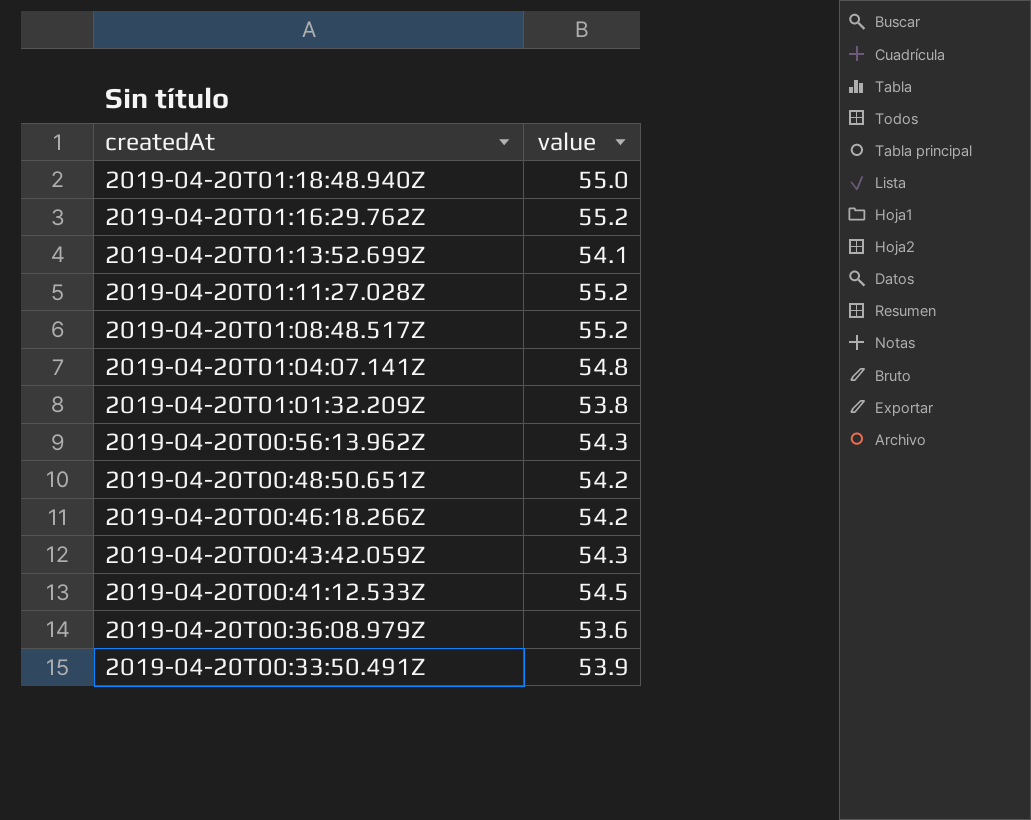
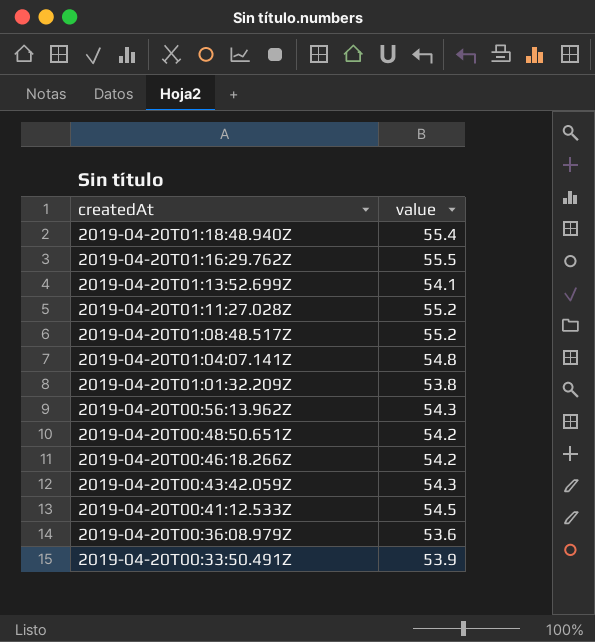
2019-04-20T01:18:48.940Z | value: 55.0 -> 55.4
2019-04-20T01:16:29.762Z | value: 55.2 -> 55.5

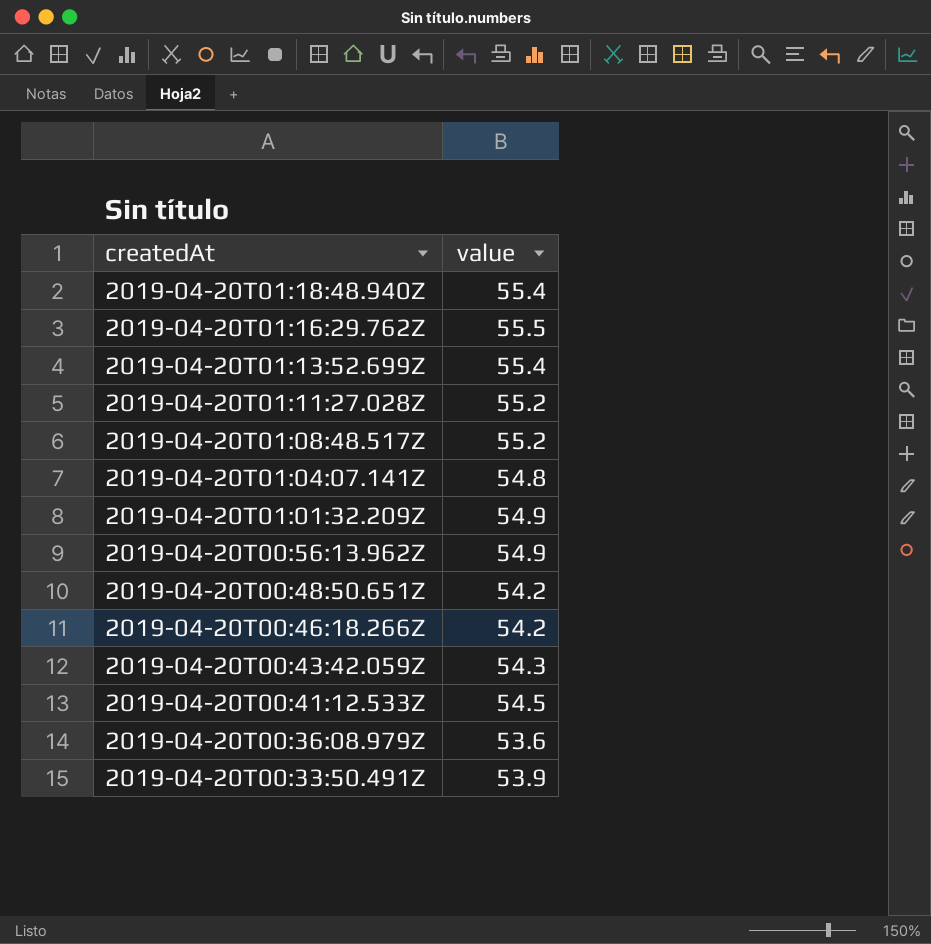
2019-04-20T01:13:52.699Z | value: 54.1 -> 55.4
2019-04-20T01:01:32.209Z | value: 53.8 -> 54.9
2019-04-20T00:56:13.962Z | value: 54.3 -> 54.9

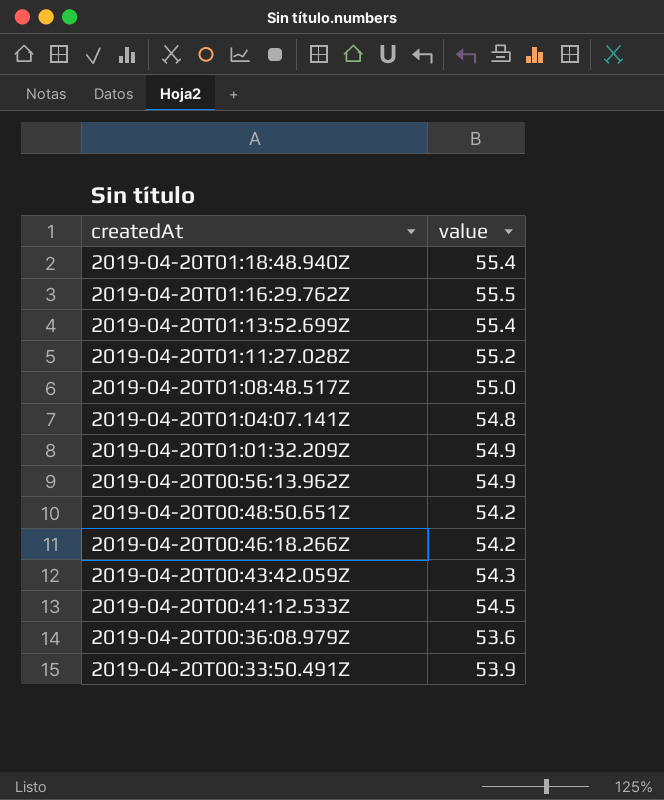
2019-04-20T01:08:48.517Z | value: 55.2 -> 55.0

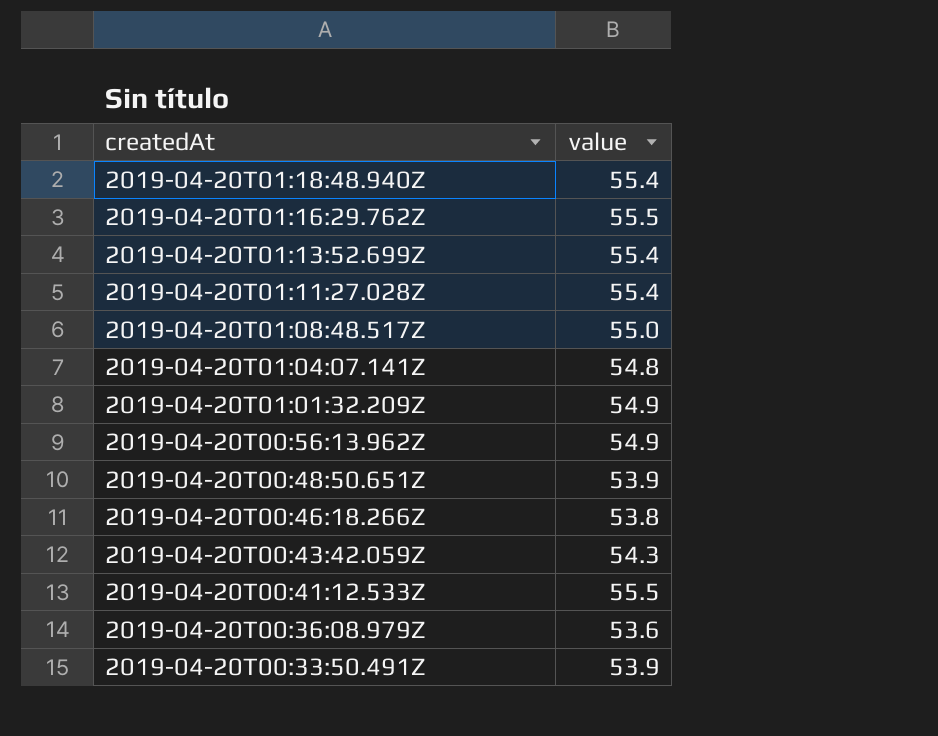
2019-04-20T01:11:27.028Z | value: 55.2 -> 55.4
2019-04-20T00:48:50.651Z | value: 54.2 -> 53.9
2019-04-20T00:46:18.266Z | value: 54.2 -> 53.8
2019-04-20T00:41:12.533Z | value: 54.5 -> 55.5

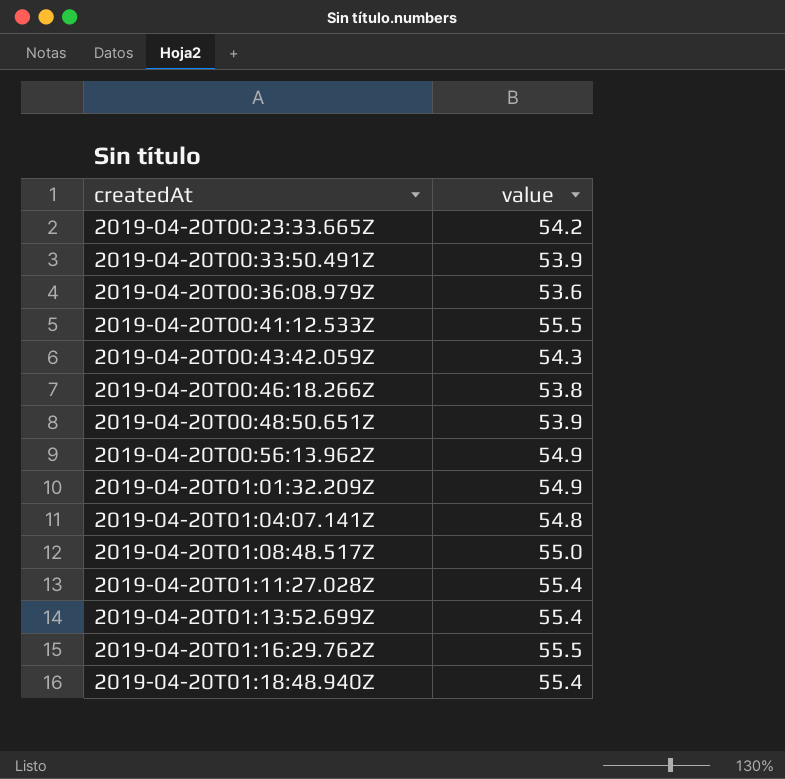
row order: createdAt descending -> createdAt ascending
row 2019-04-20T00:23:33.665Z: none -> 54.2

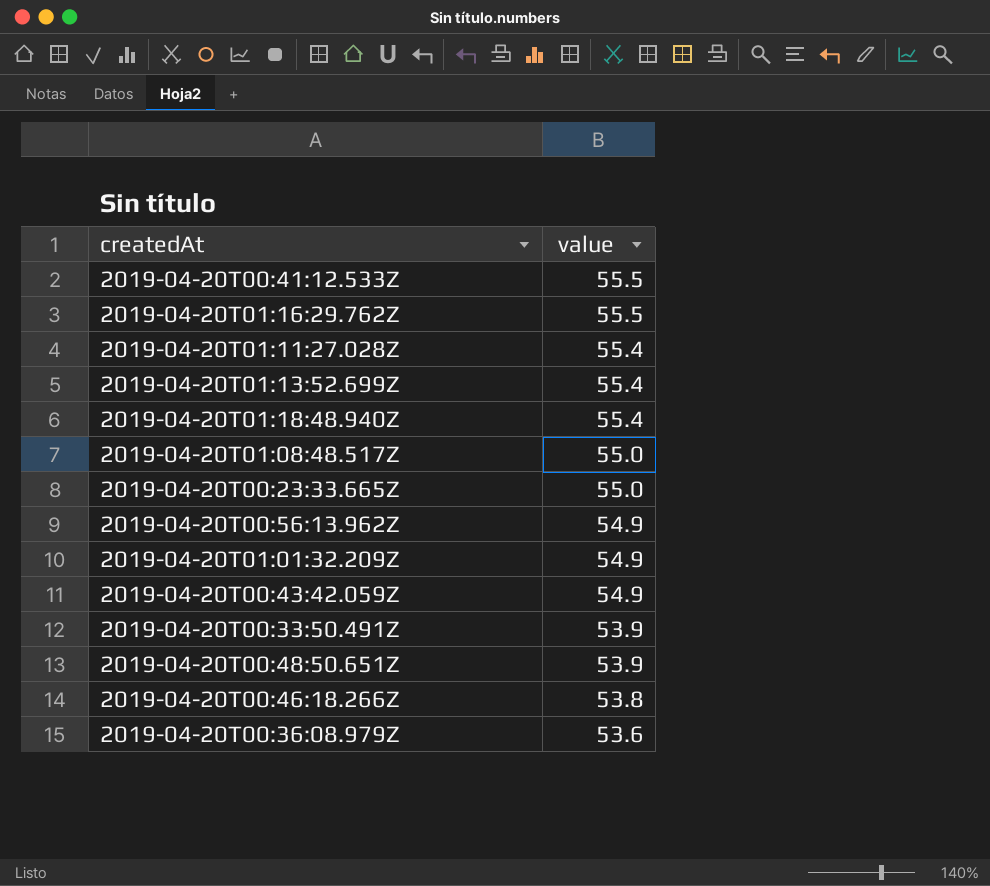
row order: createdAt ascending -> value descending
row 2019-04-20T01:04:07.141Z: 54.8 -> none
2019-04-20T00:23:33.665Z | value: 54.2 -> 55.0
2019-04-20T00:43:42.059Z | value: 54.3 -> 54.9

